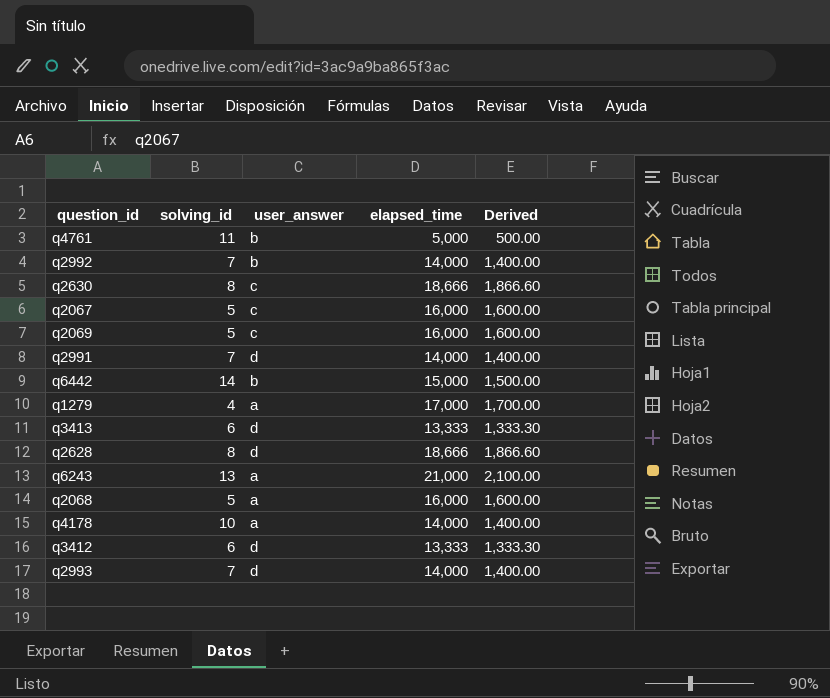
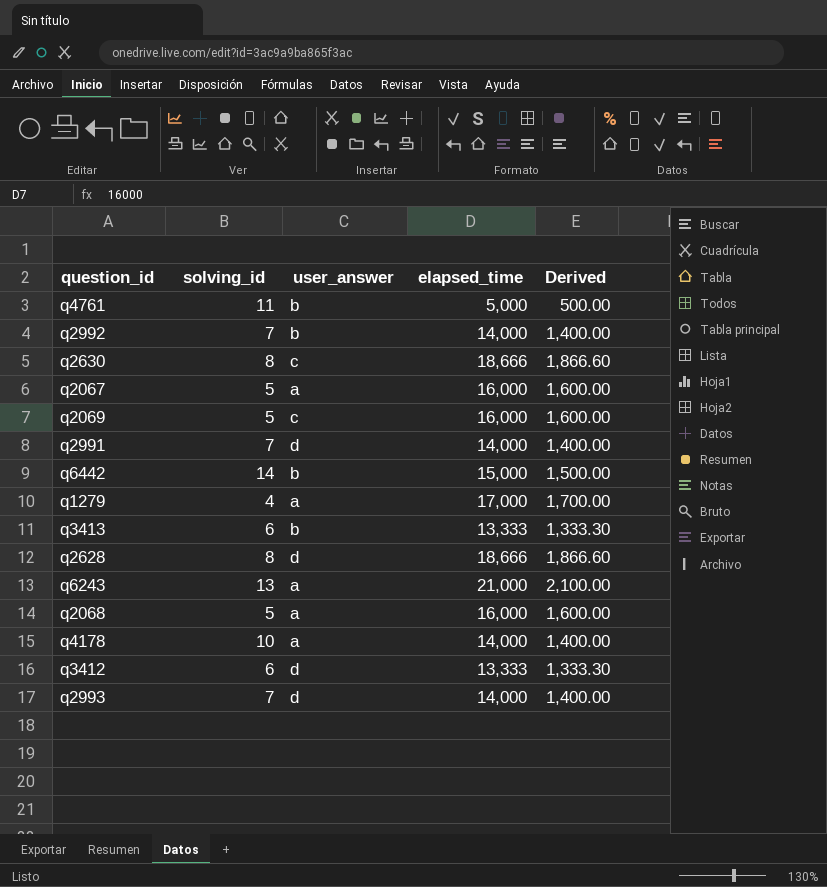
q2067 | user_answer: c -> a
q3413 | user_answer: d -> b

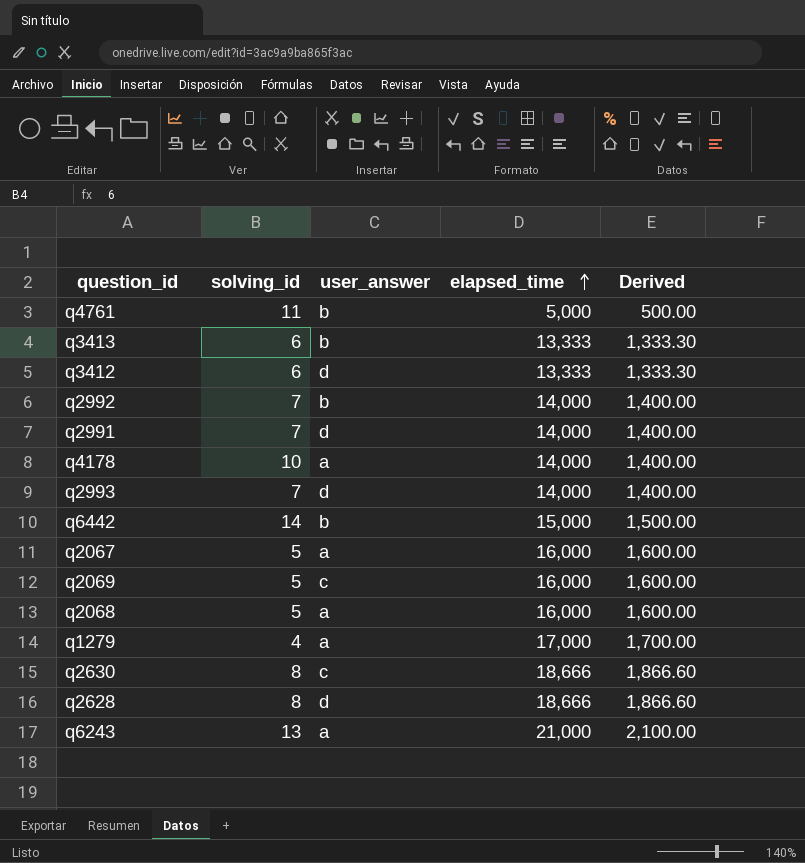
row order: none -> elapsed_time ascending

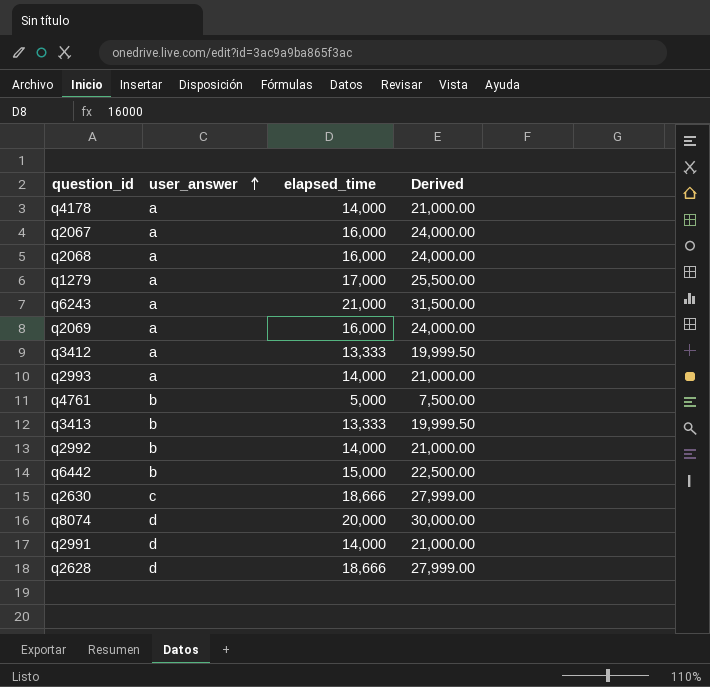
row order: elapsed_time ascending -> user_answer ascending
column solving_id | position: 2 -> none
column Derived | formula: [elapsed_time] * 0.1 -> [elapsed_time] * 1.5
q2069 | user_answer: c -> a
q3412 | user_answer: d -> a
q2993 | user_answer: d -> a
row q8074: none -> d | 20,000 | 30,000.00

